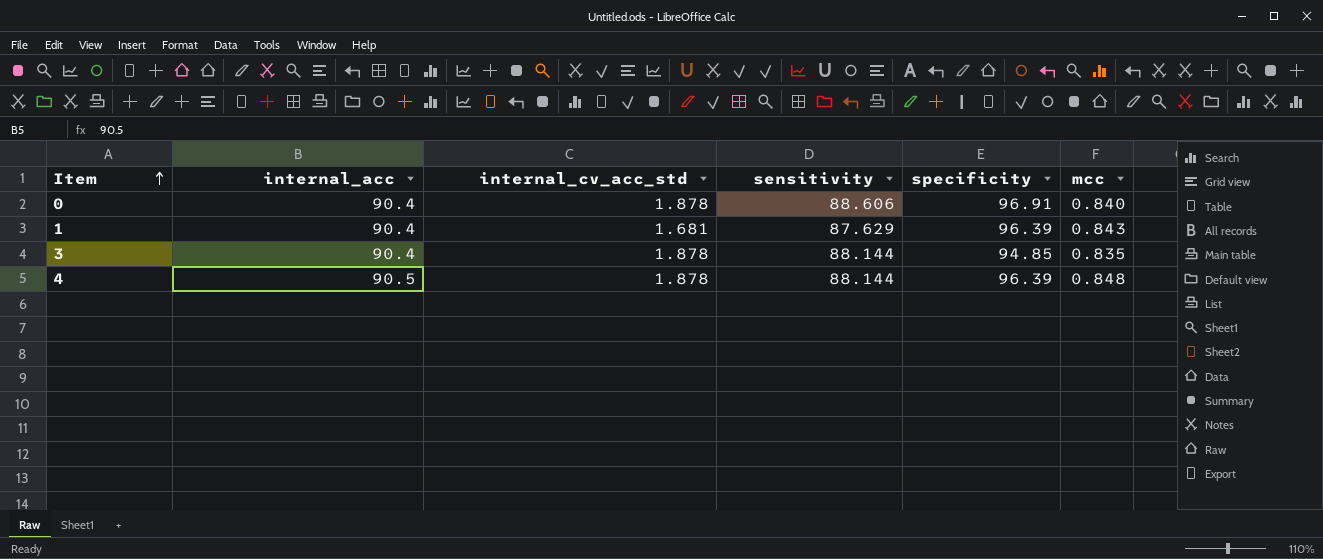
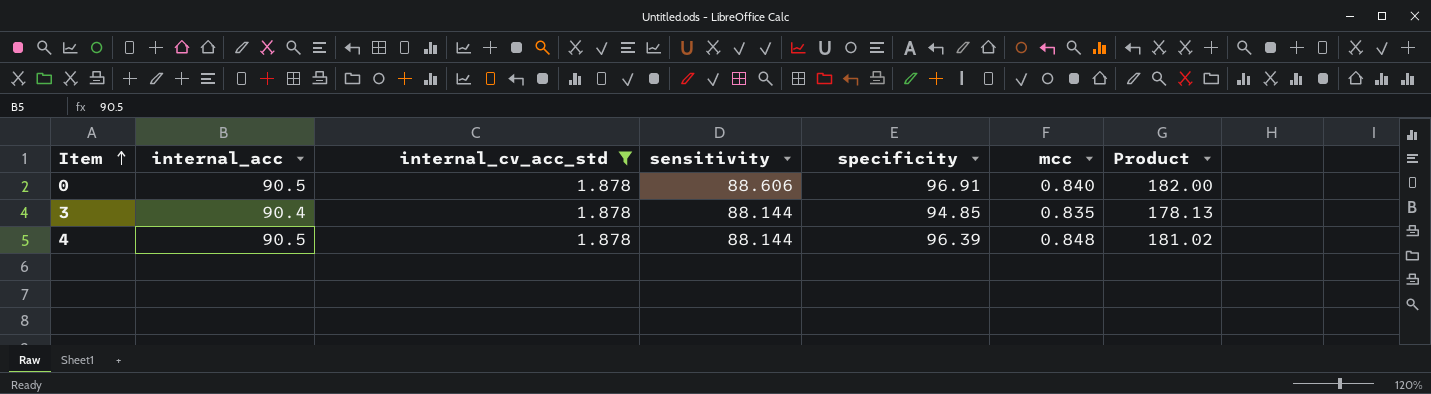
filter: none -> internal_cv_acc_std = 1.878
column Product | formula: none -> [internal_cv_acc_std] * [specificity]
0 | internal_acc: 90.4 -> 90.5

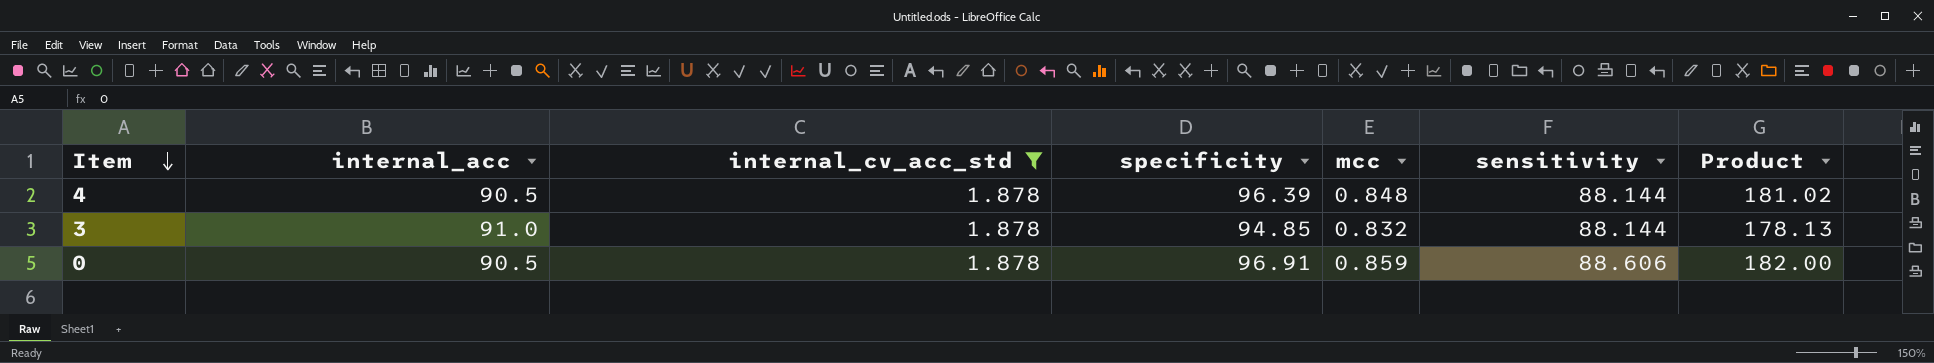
row order: Item ascending -> Item descending
column sensitivity | position: 4 -> 6
3 | internal_acc: 90.4 -> 91.0
3 | mcc: 0.835 -> 0.832
0 | mcc: 0.840 -> 0.859

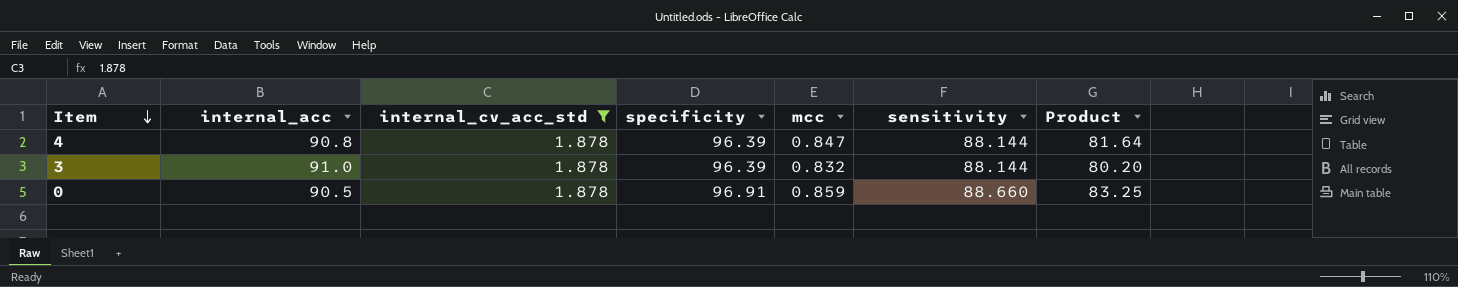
column Product | formula: [internal_cv_acc_std] * [specificity] -> [specificity] * [mcc]
4 | internal_acc: 90.5 -> 90.8
4 | mcc: 0.848 -> 0.847
3 | specificity: 94.85 -> 96.39
0 | sensitivity: 88.606 -> 88.660

